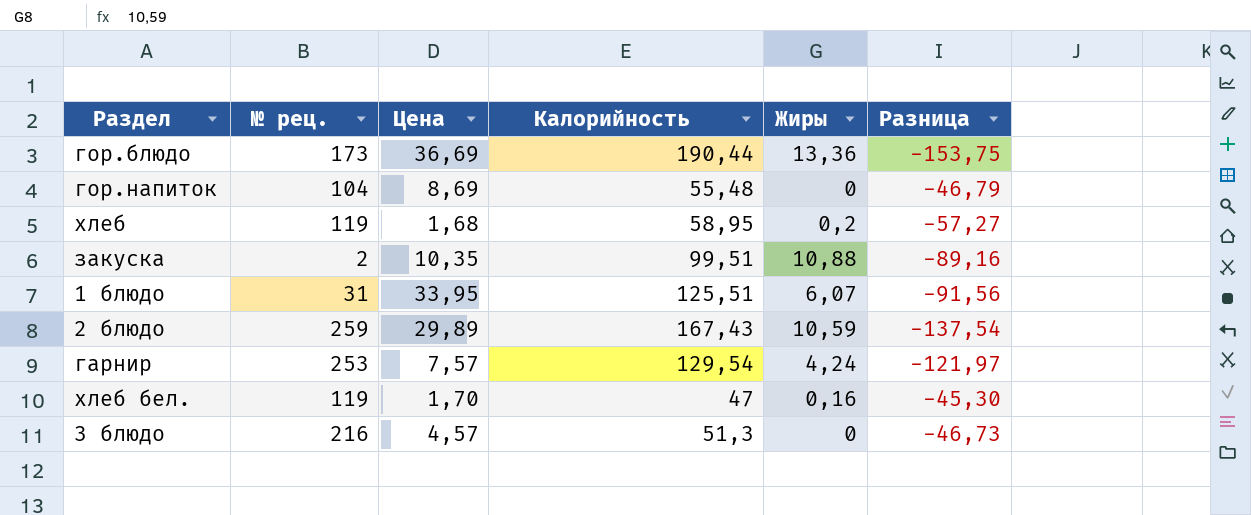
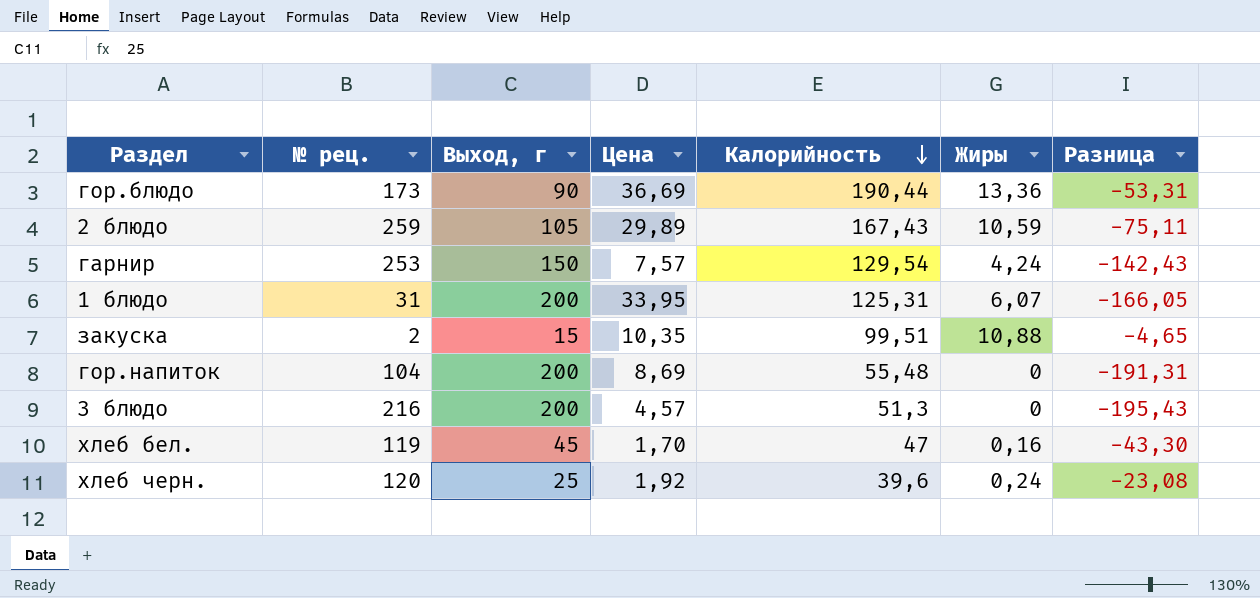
row order: none -> Калорийность descending
column Выход, г | position: none -> 3
column Разница | formula: [Цена] - [Калорийность] -> [Цена] - [Выход, г]
row хлеб: 119 | 1,68 | 58,95 | 0,2 | -57,27 -> none
1 блюдо | Калорийность: 125,51 -> 125,31
row хлеб черн.: none -> 120 | 25 | 1,92 | 39,6 | 0,24 | -23,08

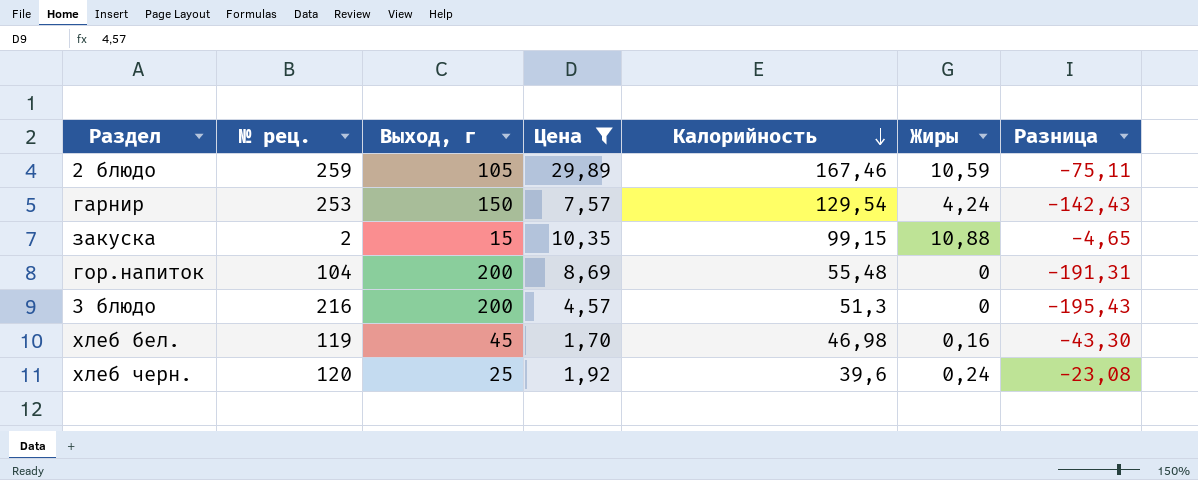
filter: none -> Цена <= 29,89
2 блюдо | Калорийность: 167,43 -> 167,46
закуска | Калорийность: 99,51 -> 99,15
хлеб бел. | Калорийность: 47 -> 46,98

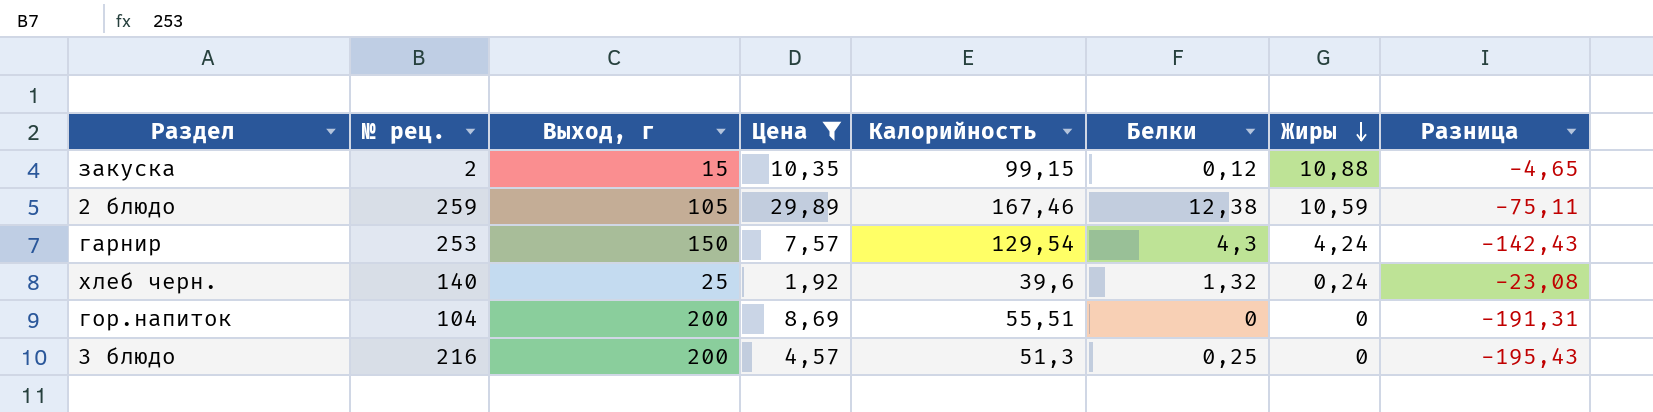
row order: Калорийность descending -> Жиры descending
column Белки | position: none -> 6
row хлеб бел.: 119 | 45 | 1,70 | 46,98 | 0,16 | -43,30 -> none
хлеб черн. | № рец.: 120 -> 140
гор.напиток | Калорийность: 55,48 -> 55,51

